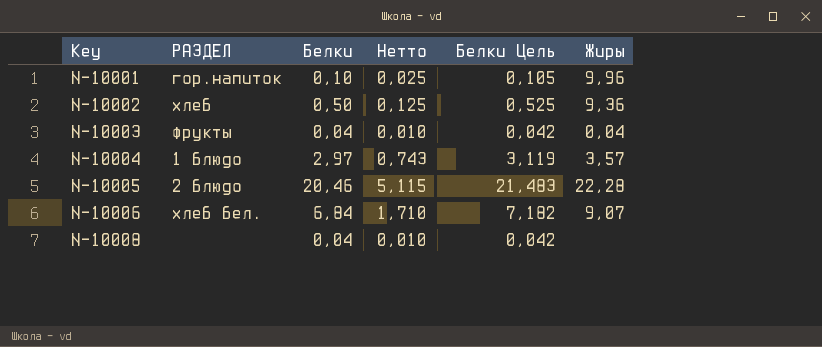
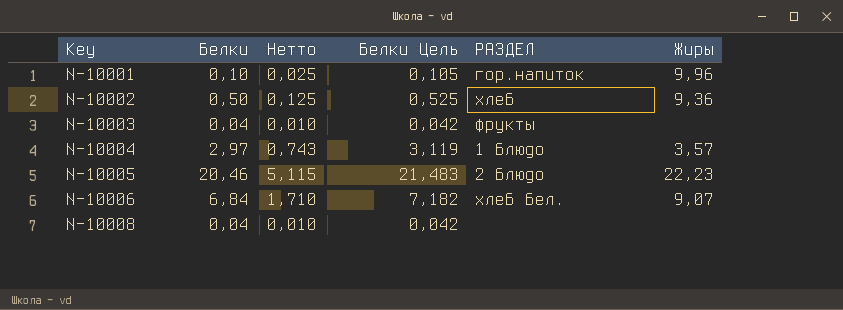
column РАЗДЕЛ | position: 2 -> 5
N-10003 | Жиры: 0,04 -> none
N-10005 | Жиры: 22,28 -> 22,23

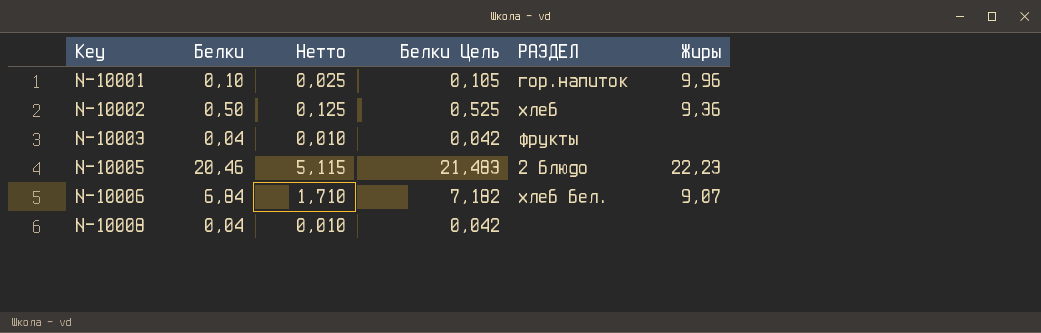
row N-10004: 2,97 | 0,743 | 3,119 | 1 блюдо | 3,57 -> none

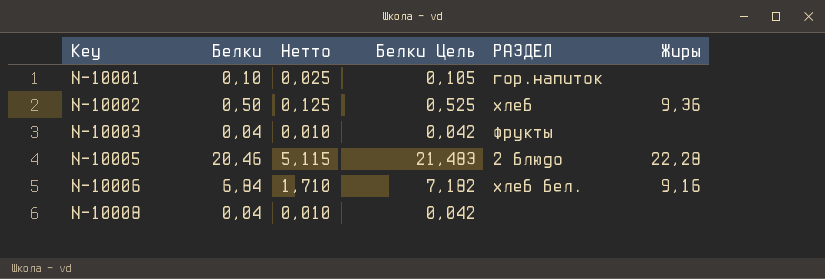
N-10001 | Жиры: 9,96 -> none
N-10005 | Жиры: 22,23 -> 22,28
N-10006 | Жиры: 9,07 -> 9,16

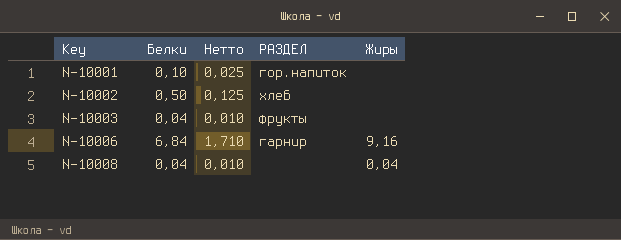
column Белки Цель | formula: [Белки] * 1,05 -> none
row N-10005: 20,46 | 5,115 | 21,483 | 2 блюдо | 22,28 -> none
N-10002 | Жиры: 9,36 -> none
N-10006 | РАЗДЕЛ: хлеб бел. -> гарнир
N-10008 | Жиры: none -> 0,04

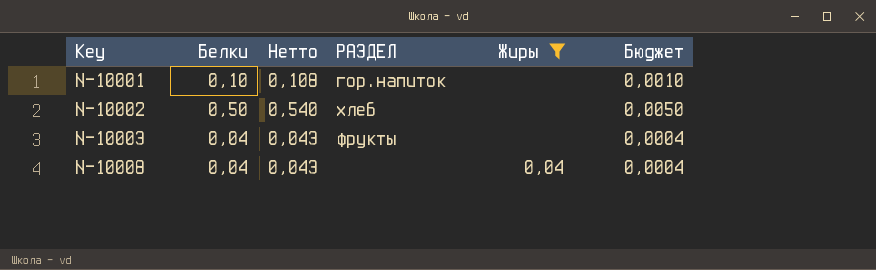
filter: none -> Жиры != 9,16
column Нетто | formula: [Белки] * 0,25 -> [Белки] * 1,08
column Бюджет | formula: none -> [Белки] * 0,01

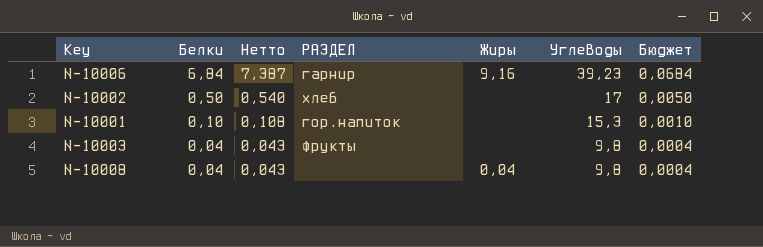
filter: Жиры != 9,16 -> none
row order: Key ascending -> Белки descending
column Углеводы | position: none -> 6

